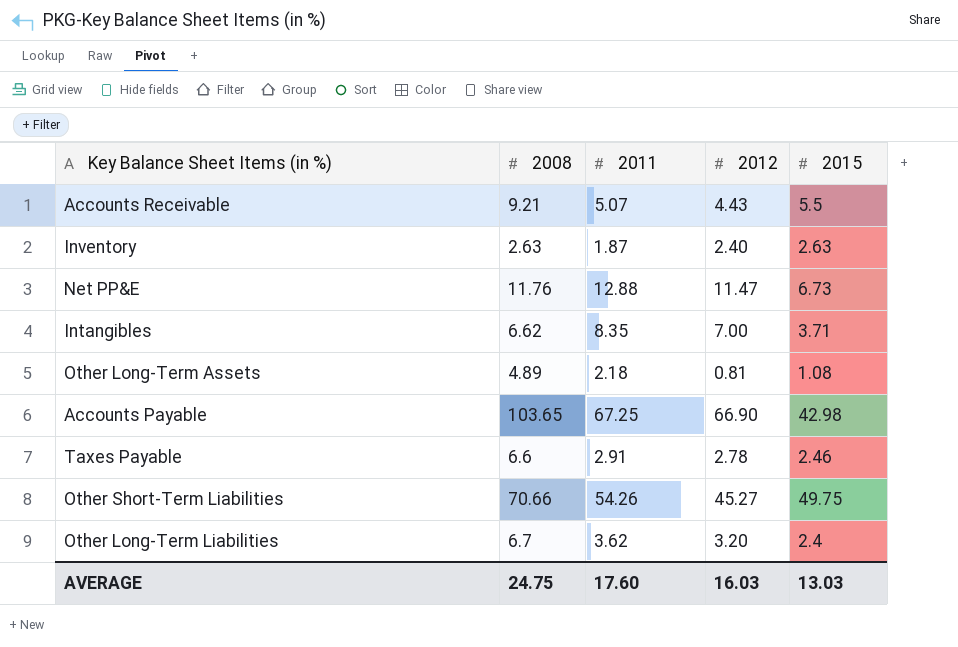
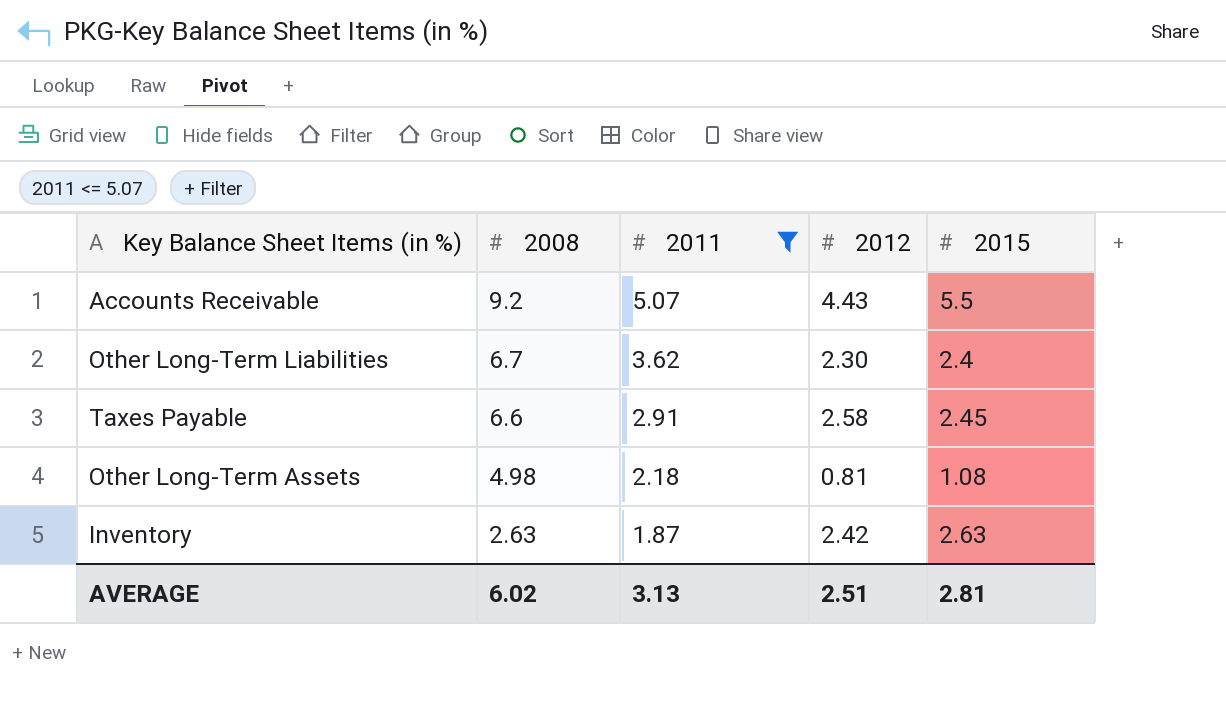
filter: none -> 2011 <= 5.07
row order: none -> 2008 descending
Accounts Receivable | 2008: 9.21 -> 9.2
Other Long-Term Liabilities | 2012: 3.20 -> 2.30
Taxes Payable | 2012: 2.78 -> 2.58
Taxes Payable | 2015: 2.46 -> 2.45
Other Long-Term Assets | 2008: 4.89 -> 4.98
Inventory | 2012: 2.40 -> 2.42
AVERAGE | 2008: 24.75 -> 6.02
AVERAGE | 2011: 17.60 -> 3.13
AVERAGE | 2012: 16.03 -> 2.51
AVERAGE | 2015: 13.03 -> 2.81

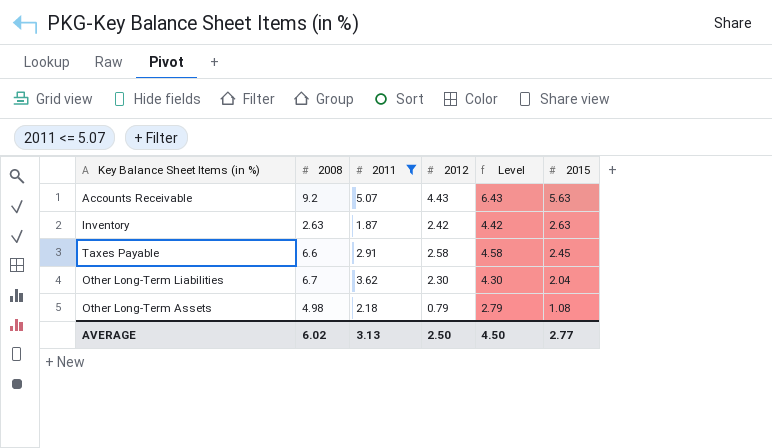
row order: 2008 descending -> 2015 descending
column Level | formula: none -> [2012] + 2
Accounts Receivable | 2015: 5.5 -> 5.63
Other Long-Term Liabilities | 2015: 2.4 -> 2.04
Other Long-Term Assets | 2012: 0.81 -> 0.79
AVERAGE | 2012: 2.51 -> 2.50
AVERAGE | 2015: 2.81 -> 2.77

